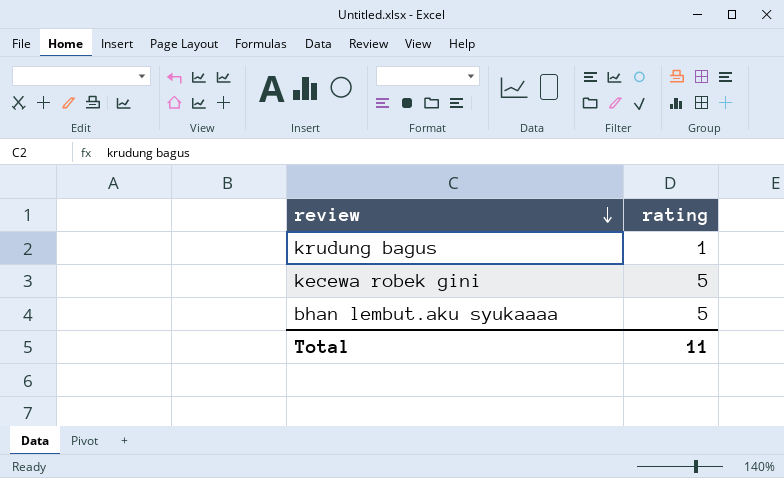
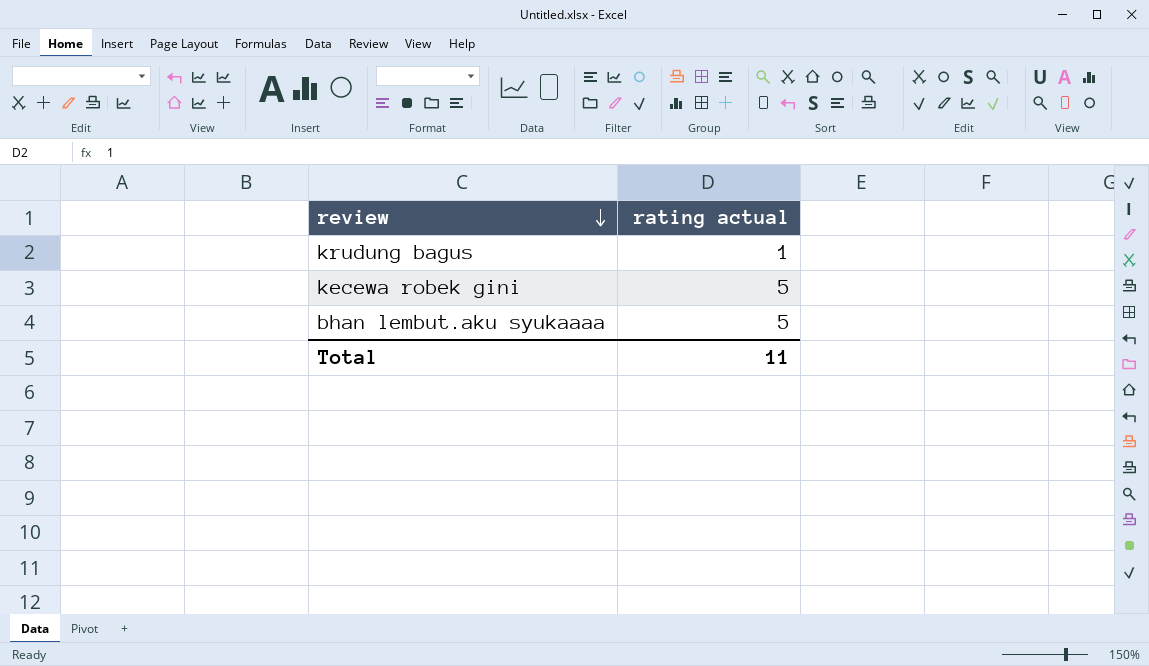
column name: rating -> rating actual

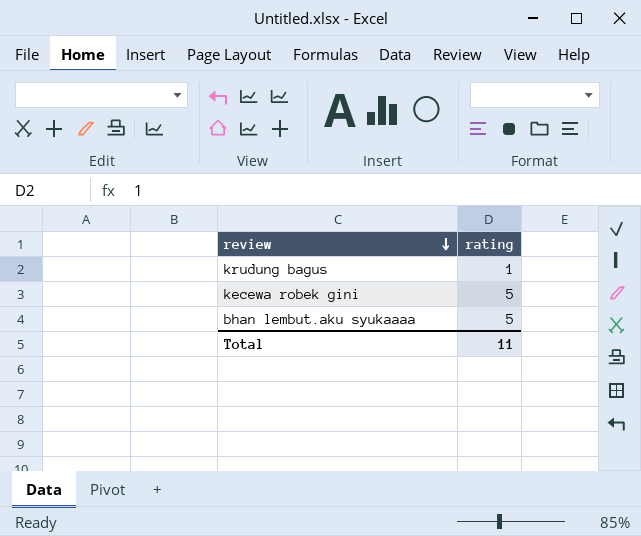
column name: rating actual -> rating

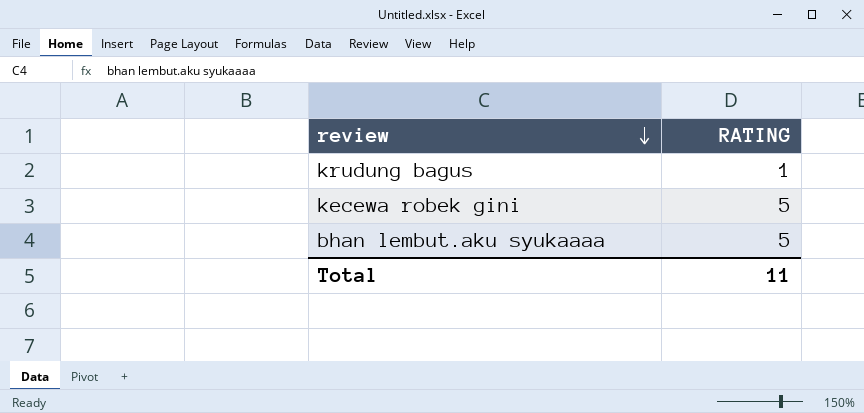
column name: rating -> RATING

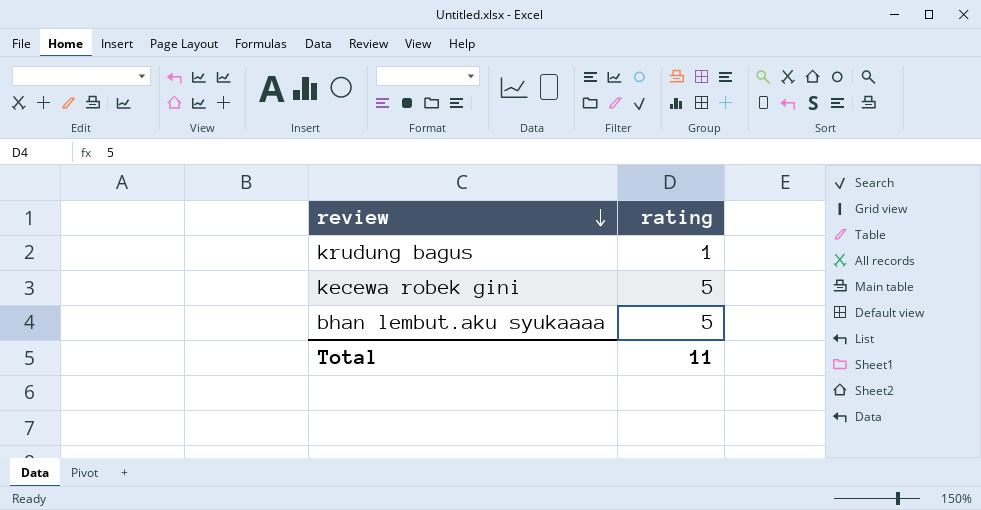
column name: RATING -> rating

